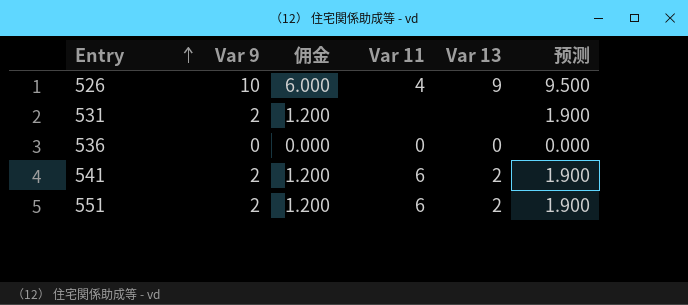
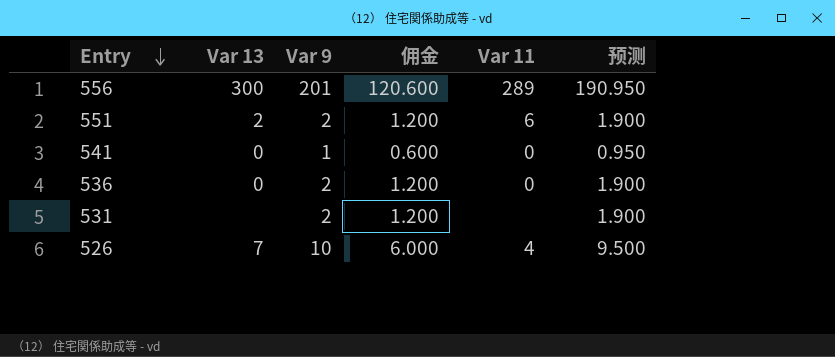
row order: Entry ascending -> Entry descending
column Var 13 | position: 5 -> 2
row 556: none -> 300 | 201 | 120.600 | 289 | 190.950
541 | Var 13: 2 -> 0
541 | Var 9: 2 -> 1
541 | 佣金: 1.200 -> 0.600
541 | Var 11: 6 -> 0
541 | 预测: 1.900 -> 0.950
536 | Var 9: 0 -> 2
536 | 佣金: 0.000 -> 1.200
536 | 预测: 0.000 -> 1.900
526 | Var 13: 9 -> 7

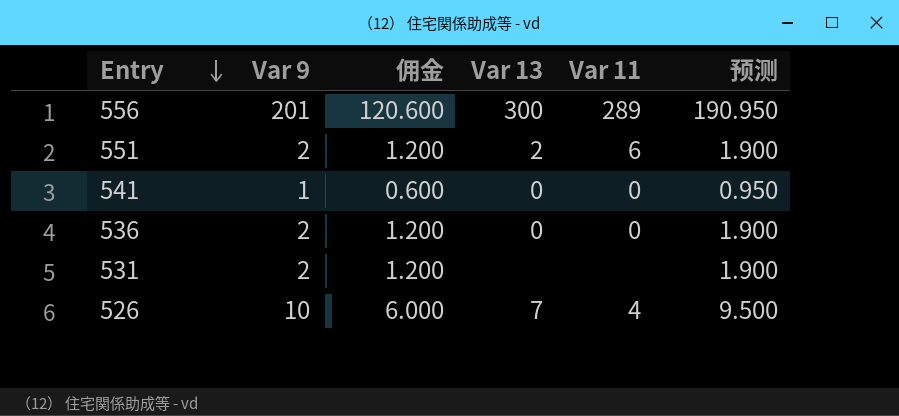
column Var 13 | position: 2 -> 4

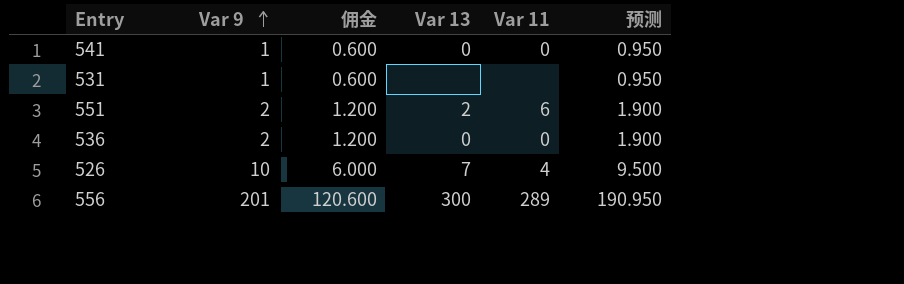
row order: Entry descending -> Var 9 ascending
531 | Var 9: 2 -> 1
531 | 佣金: 1.200 -> 0.600
531 | 预测: 1.900 -> 0.950

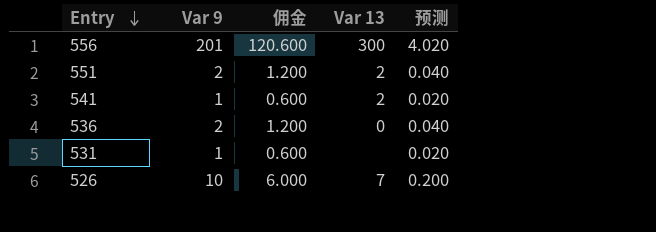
row order: Var 9 ascending -> Entry descending
column Var 11 | position: 5 -> none
column 预测 | formula: [Var 9] * 0.95 -> [Var 9] * 0.02
541 | Var 13: 0 -> 2

